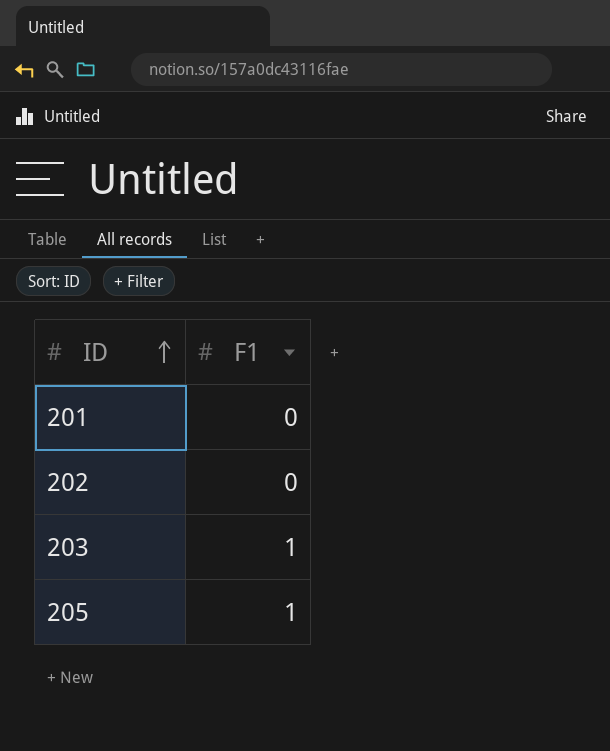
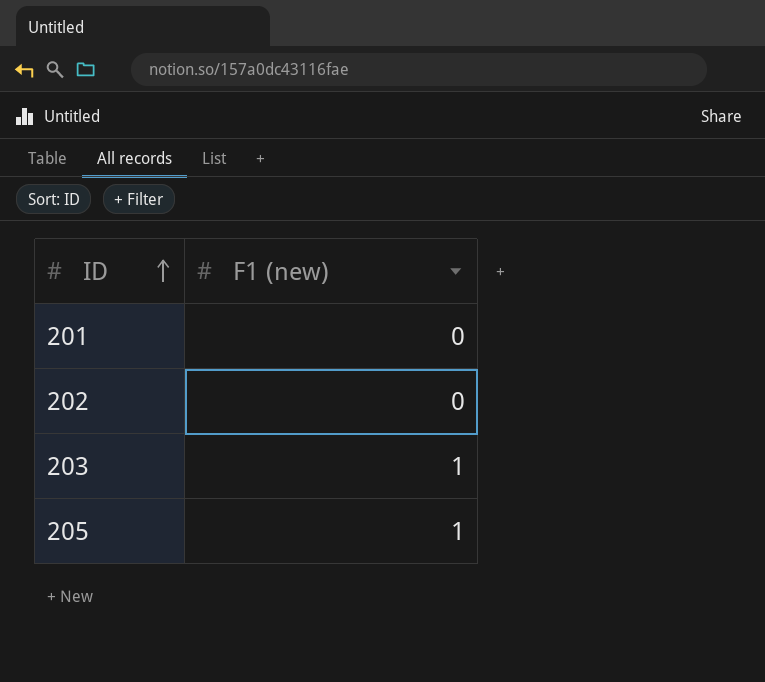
column name: F1 -> F1 (new)

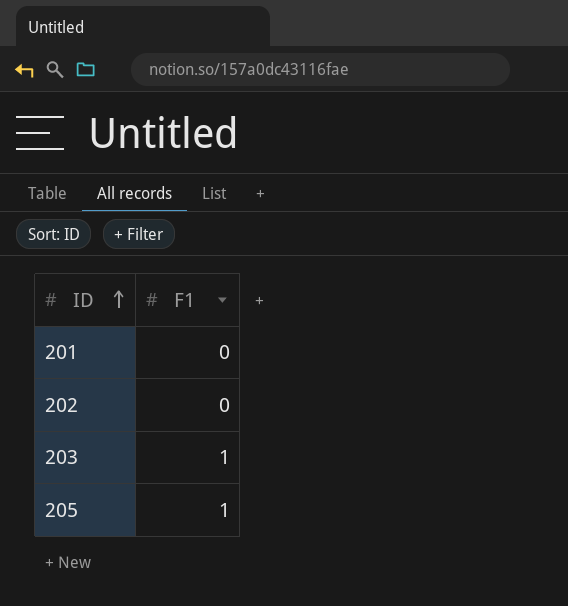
column name: F1 (new) -> F1

